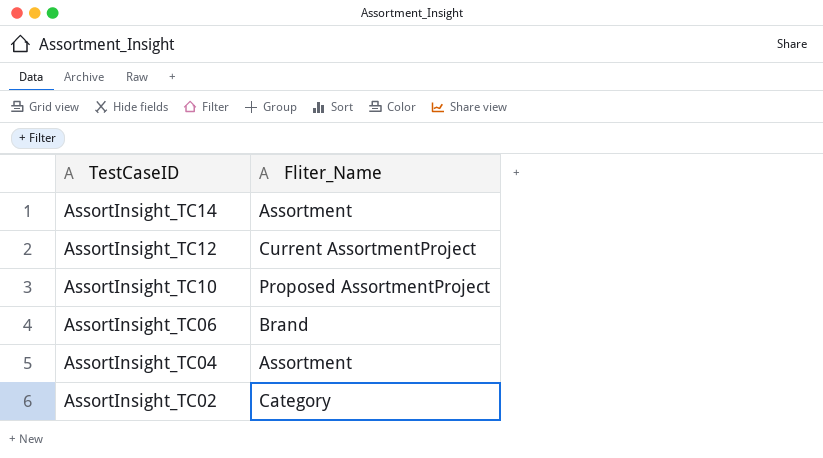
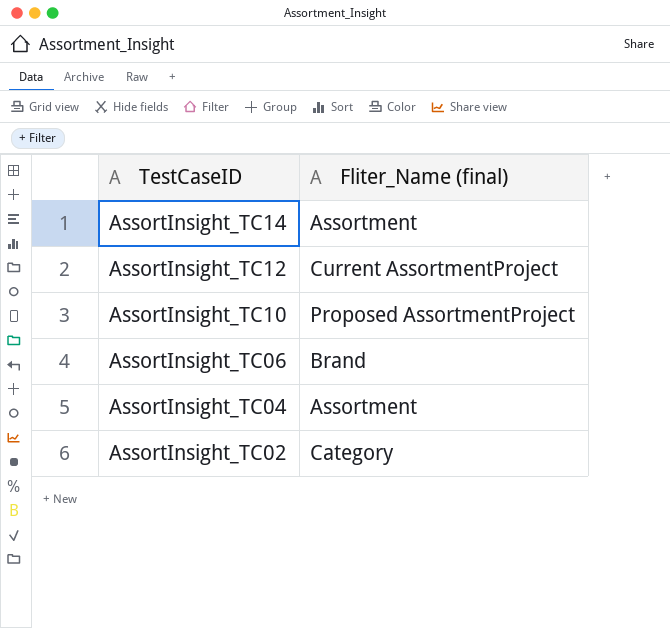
column name: Fliter_Name -> Fliter_Name (final)

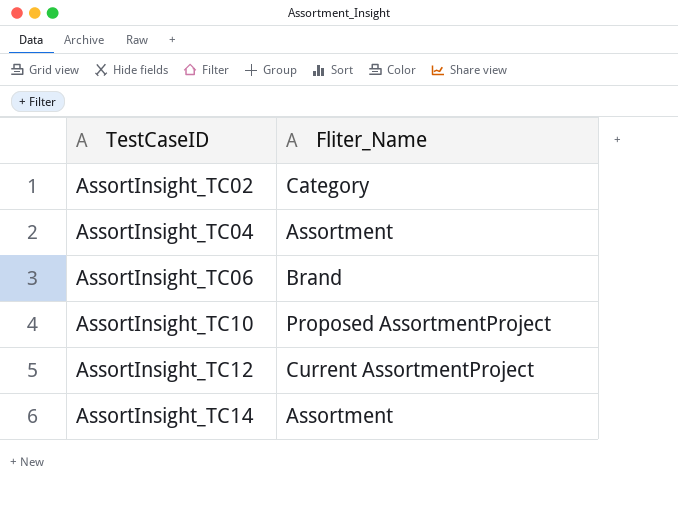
row order: TestCaseID descending -> TestCaseID ascending
column name: Fliter_Name (final) -> Fliter_Name

